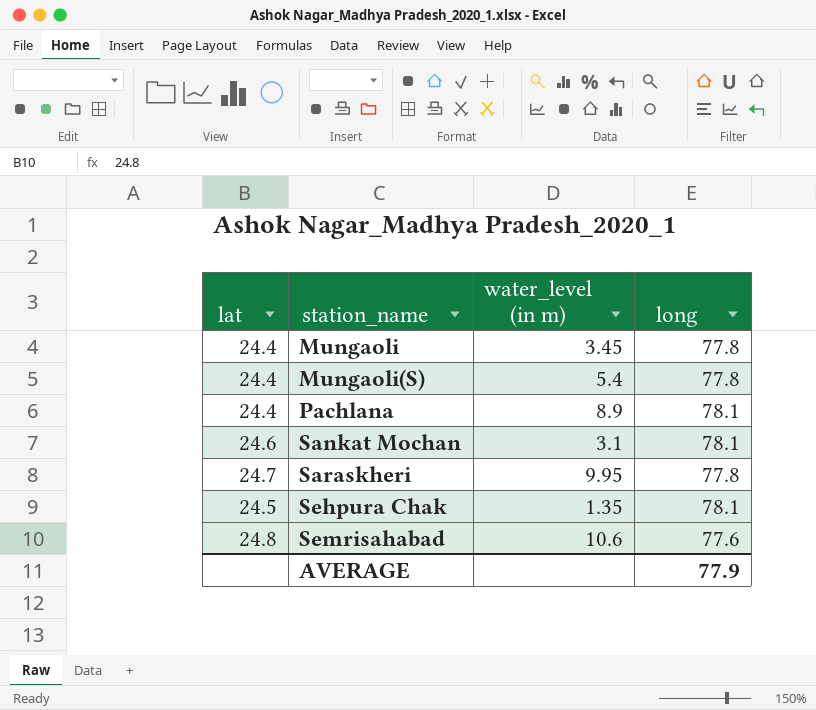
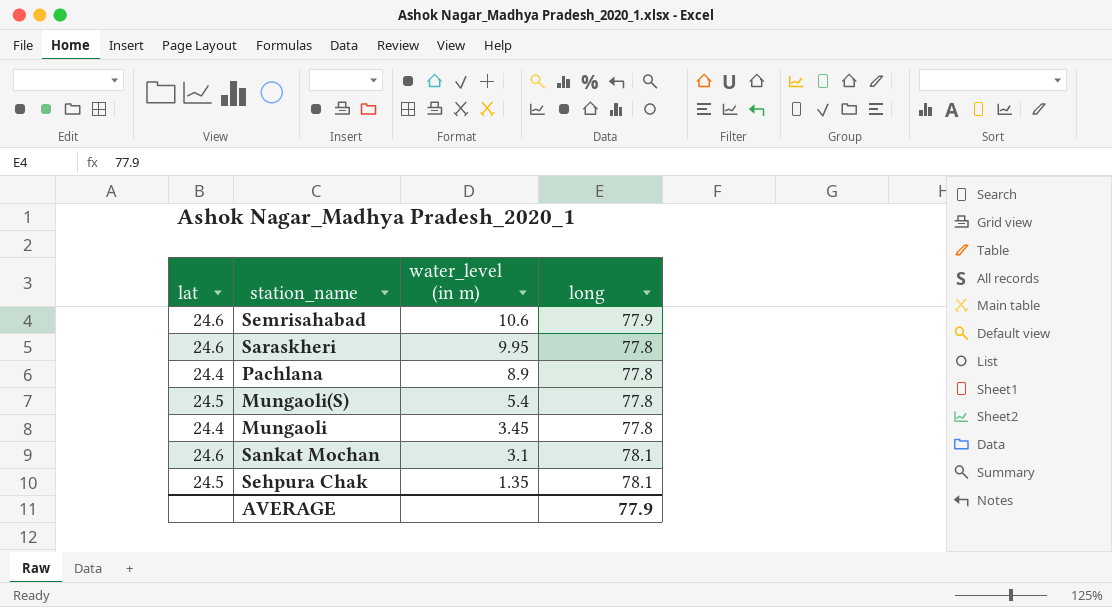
row order: station_name ascending -> water_level (in m) descending
Semrisahabad | lat: 24.8 -> 24.6
Semrisahabad | long: 77.6 -> 77.9
Saraskheri | lat: 24.7 -> 24.6
Pachlana | long: 78.1 -> 77.8
Mungaoli(S) | lat: 24.4 -> 24.5

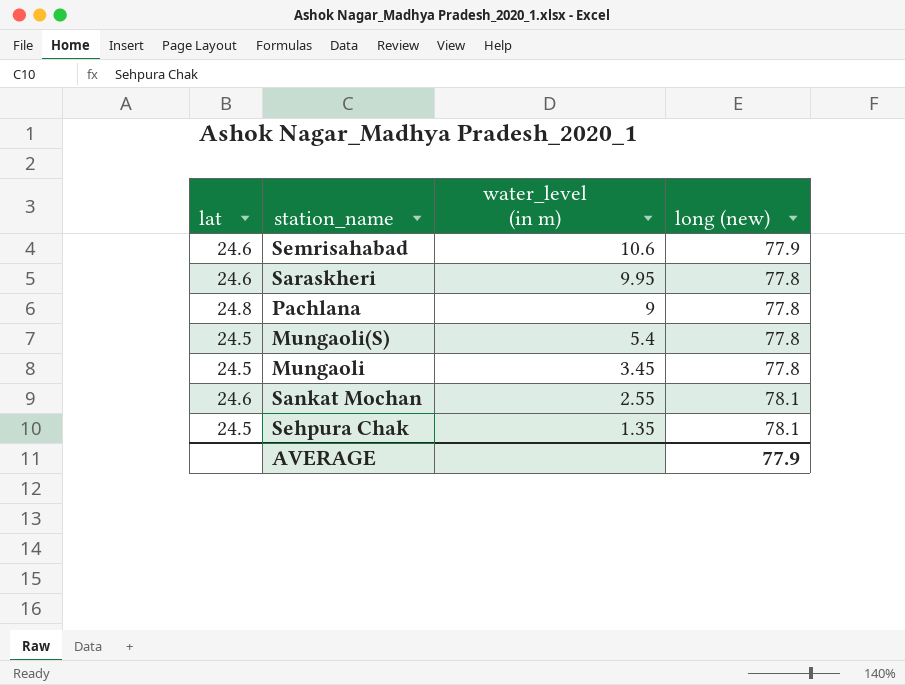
column name: long -> long (new)
Pachlana | lat: 24.4 -> 24.8
Pachlana | water_level (in m): 8.9 -> 9
Mungaoli | lat: 24.4 -> 24.5
Sankat Mochan | water_level (in m): 3.1 -> 2.55

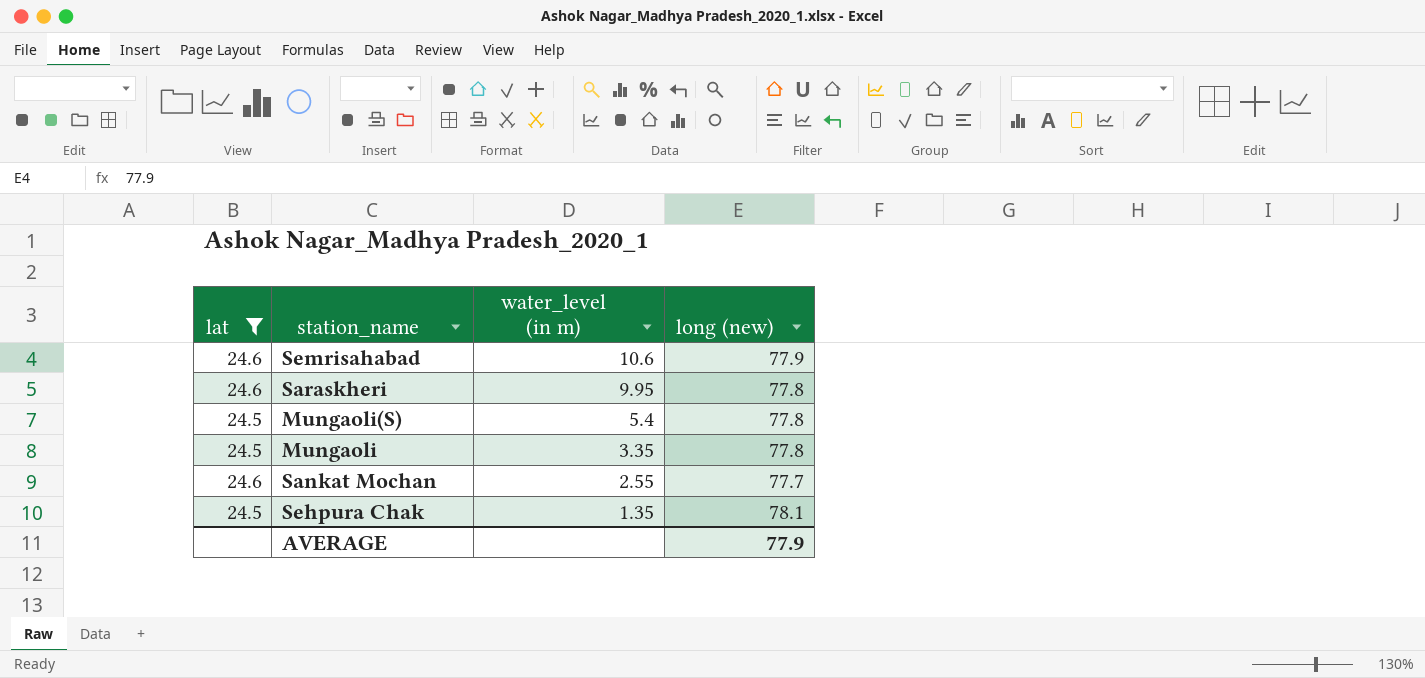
filter: none -> lat != 24.8
Mungaoli | water_level (in m): 3.45 -> 3.35
Sankat Mochan | long (new): 78.1 -> 77.7

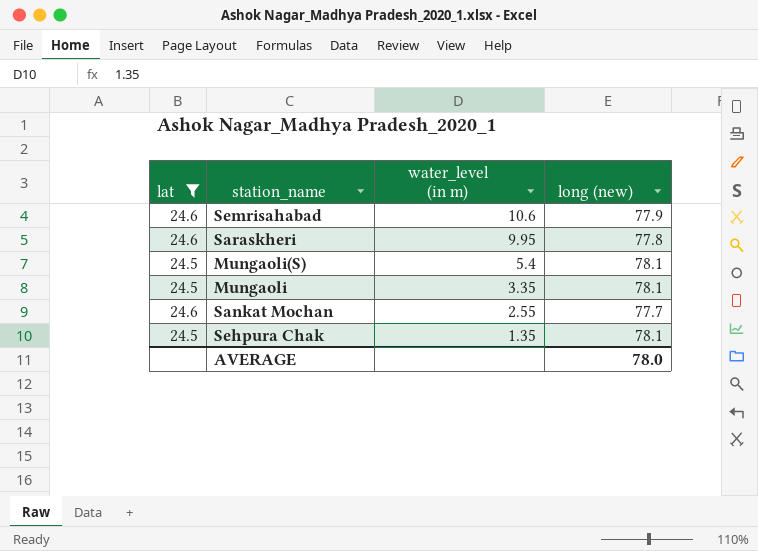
Mungaoli(S) | long (new): 77.8 -> 78.1
Mungaoli | long (new): 77.8 -> 78.1
AVERAGE | long (new): 77.9 -> 78.0

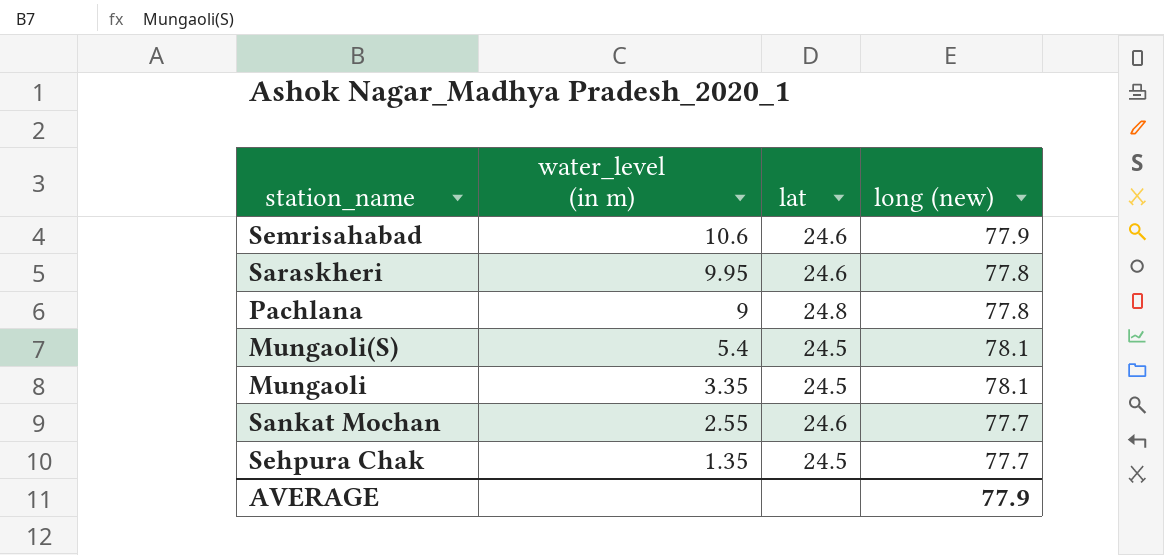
filter: lat != 24.8 -> none
column lat | position: 1 -> 3
Sehpura Chak | long (new): 78.1 -> 77.7
AVERAGE | long (new): 78.0 -> 77.9

